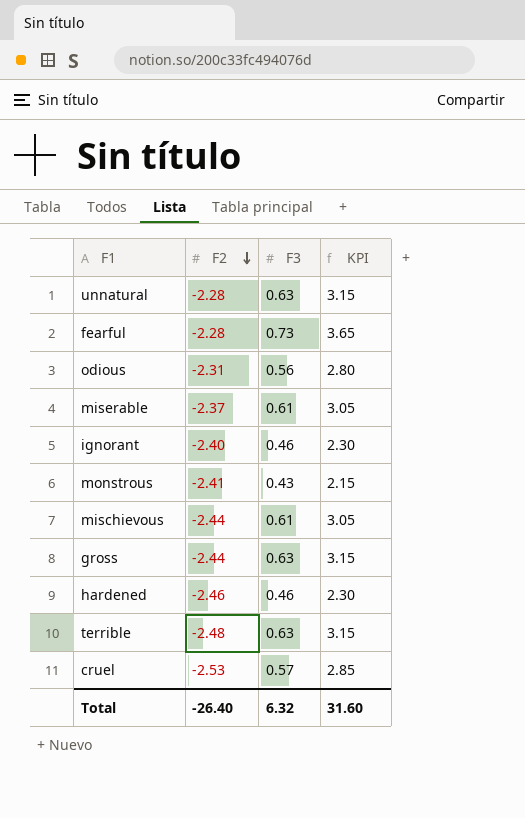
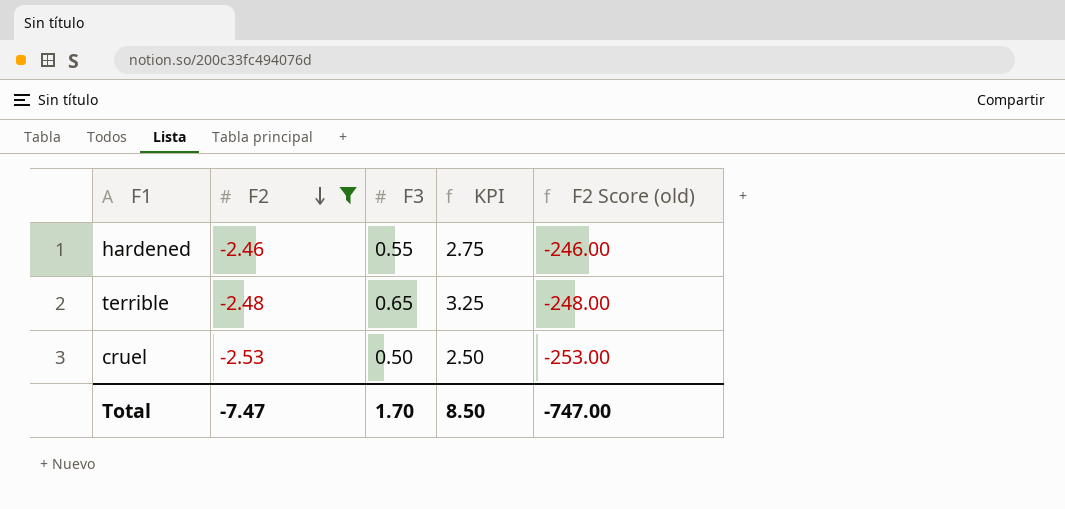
filter: none -> F2 <= -2.46
column F2 Score (old) | formula: none -> [F2] * 100
hardened | F3: 0.46 -> 0.55
hardened | KPI: 2.30 -> 2.75
terrible | F3: 0.63 -> 0.65
terrible | KPI: 3.15 -> 3.25
cruel | F3: 0.57 -> 0.50
cruel | KPI: 2.85 -> 2.50
Total | F2: -26.40 -> -7.47
Total | F3: 6.32 -> 1.70
Total | KPI: 31.60 -> 8.50

